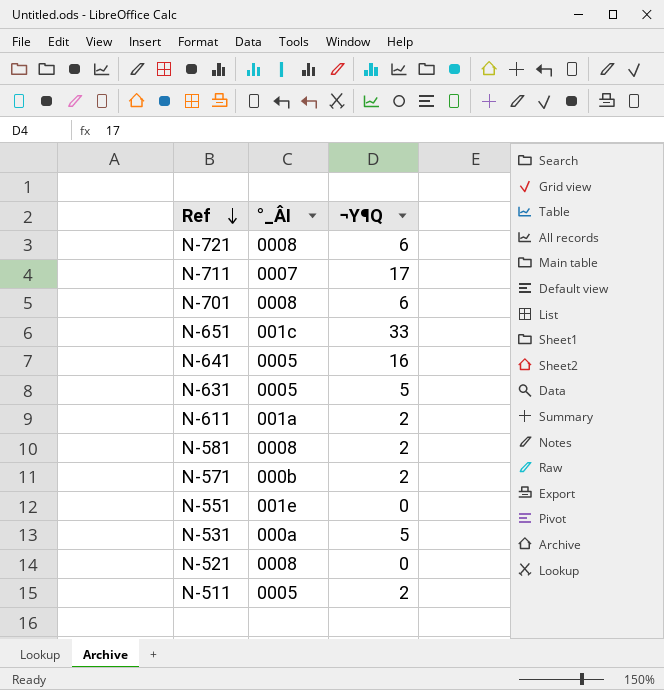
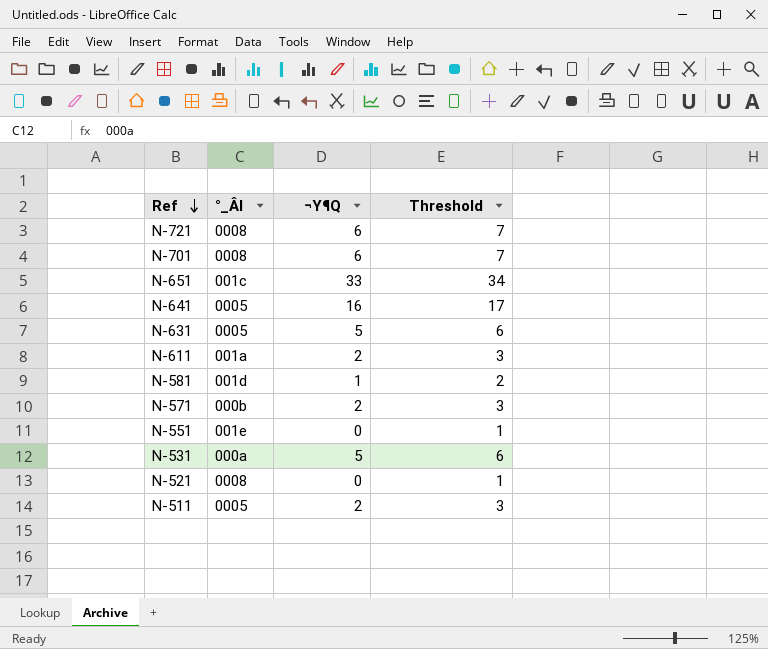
column Threshold | formula: none -> [¬Y¶Q] + 1
row N-711: 0007 | 17 -> none
N-581 | °_ÂI: 0008 -> 001d
N-581 | ¬Y¶Q: 2 -> 1

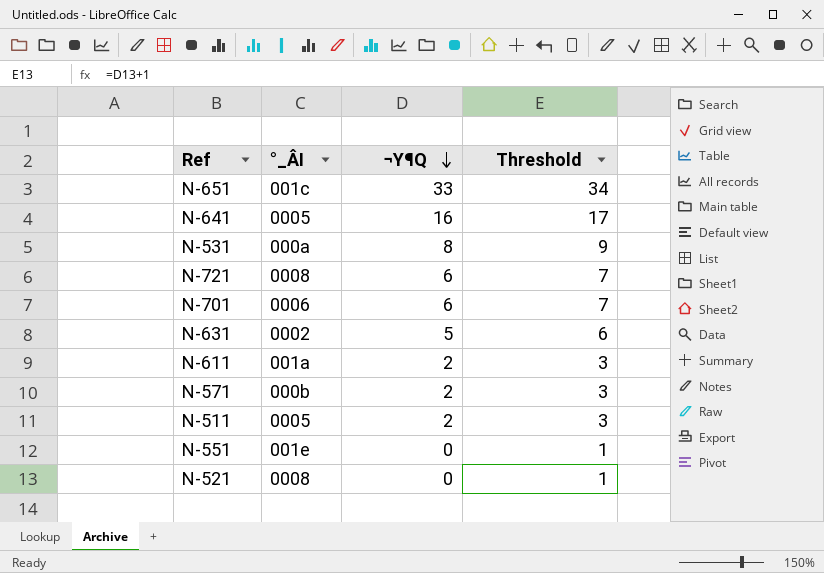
row order: Ref descending -> ¬Y¶Q descending
row N-581: 001d | 1 | 2 -> none
N-531 | ¬Y¶Q: 5 -> 8
N-531 | Threshold: 6 -> 9
N-701 | °_ÂI: 0008 -> 0006
N-631 | °_ÂI: 0005 -> 0002

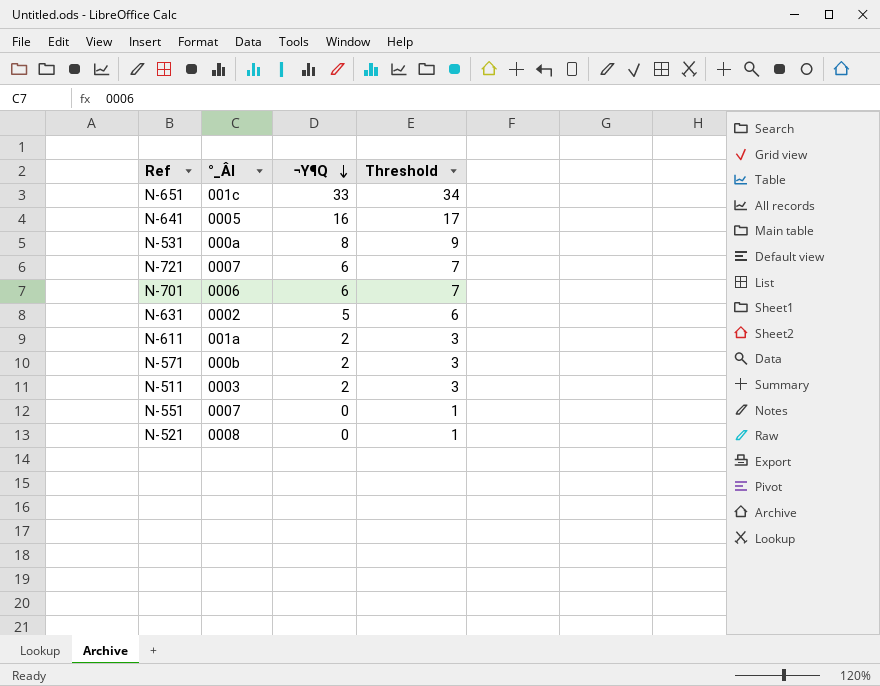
N-721 | °_ÂI: 0008 -> 0007
N-511 | °_ÂI: 0005 -> 0003
N-551 | °_ÂI: 001e -> 0007

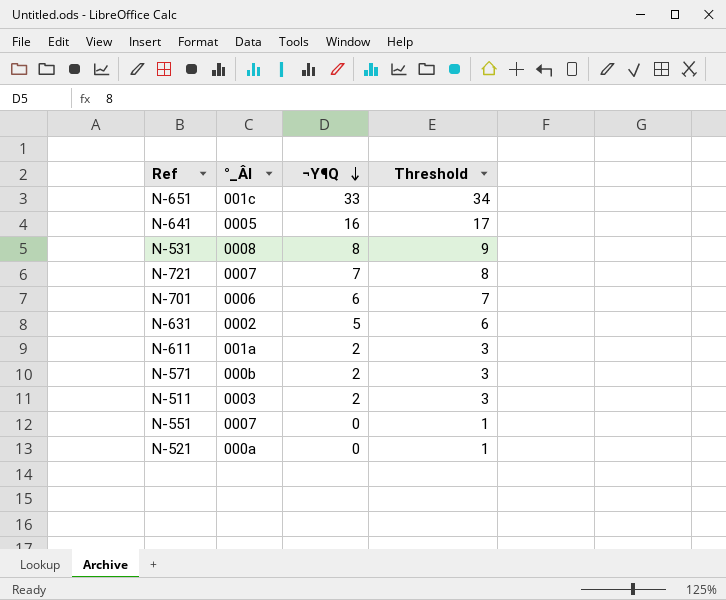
N-531 | °_ÂI: 000a -> 0008
N-721 | ¬Y¶Q: 6 -> 7
N-721 | Threshold: 7 -> 8
N-521 | °_ÂI: 0008 -> 000a

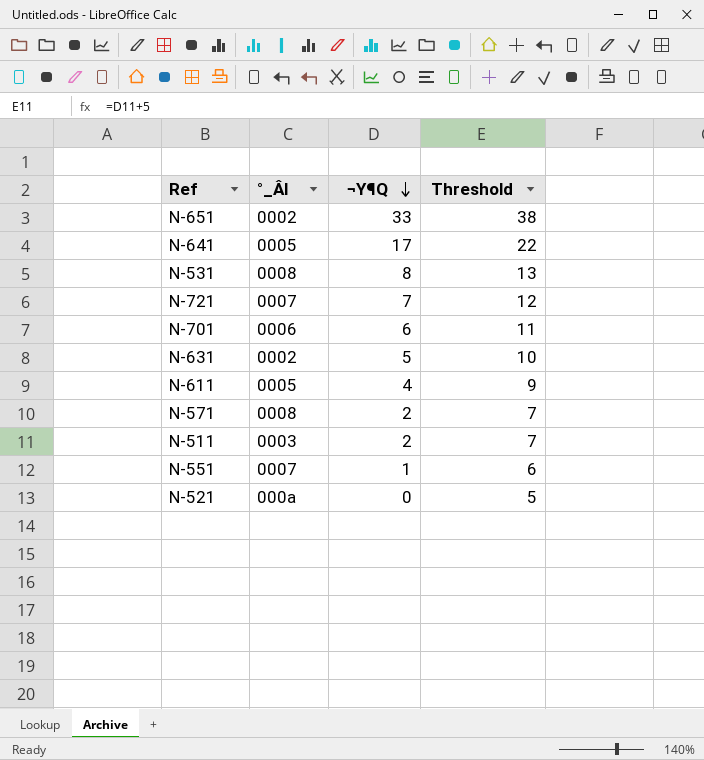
column Threshold | formula: [¬Y¶Q] + 1 -> [¬Y¶Q] + 5
N-651 | °_ÂI: 001c -> 0002
N-641 | ¬Y¶Q: 16 -> 17
N-611 | °_ÂI: 001a -> 0005
N-611 | ¬Y¶Q: 2 -> 4
N-571 | °_ÂI: 000b -> 0008
N-551 | ¬Y¶Q: 0 -> 1

